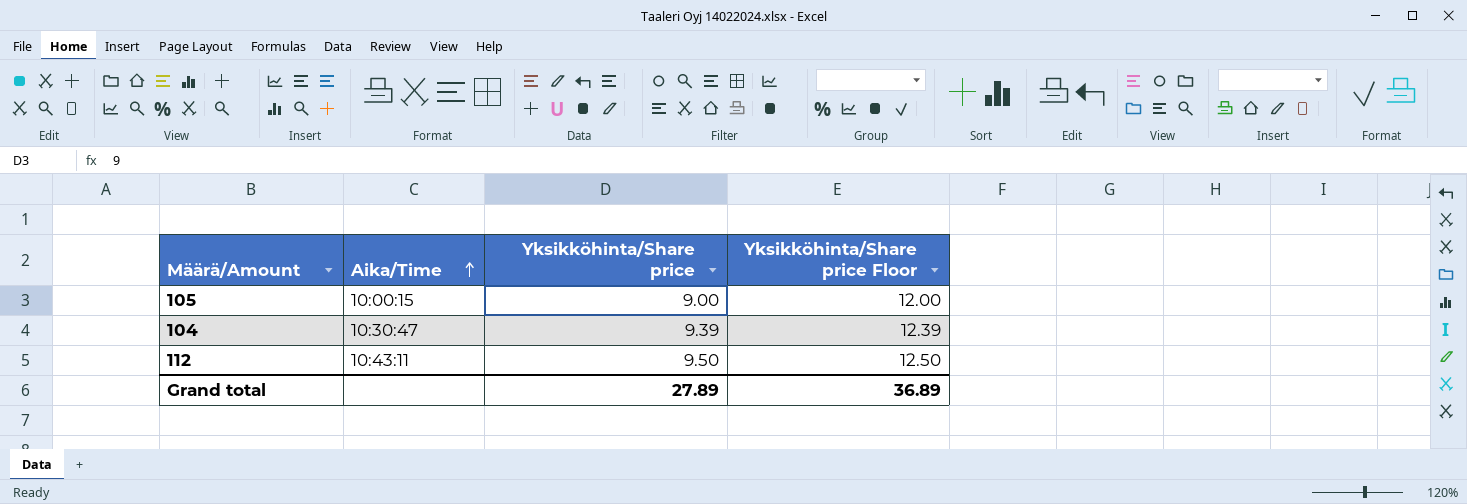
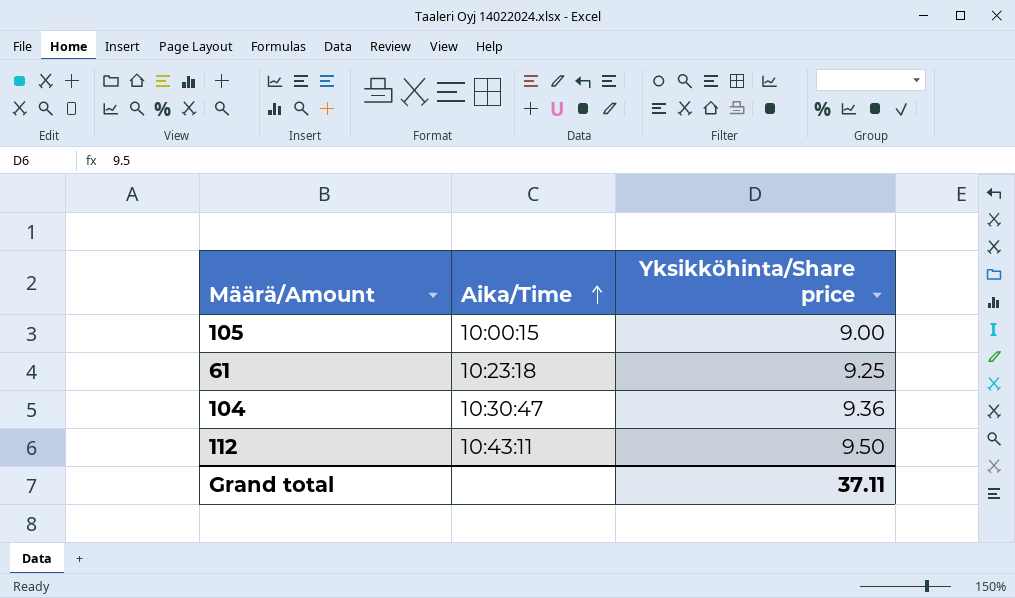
column Yksikköhinta/Share price Floor | formula: [Yksikköhinta/Share price] + 3 -> none
row 61: none -> 10:23:18 | 9.25
104 | Yksikköhinta/Share price: 9.39 -> 9.36
Grand total | Yksikköhinta/Share price: 27.89 -> 37.11

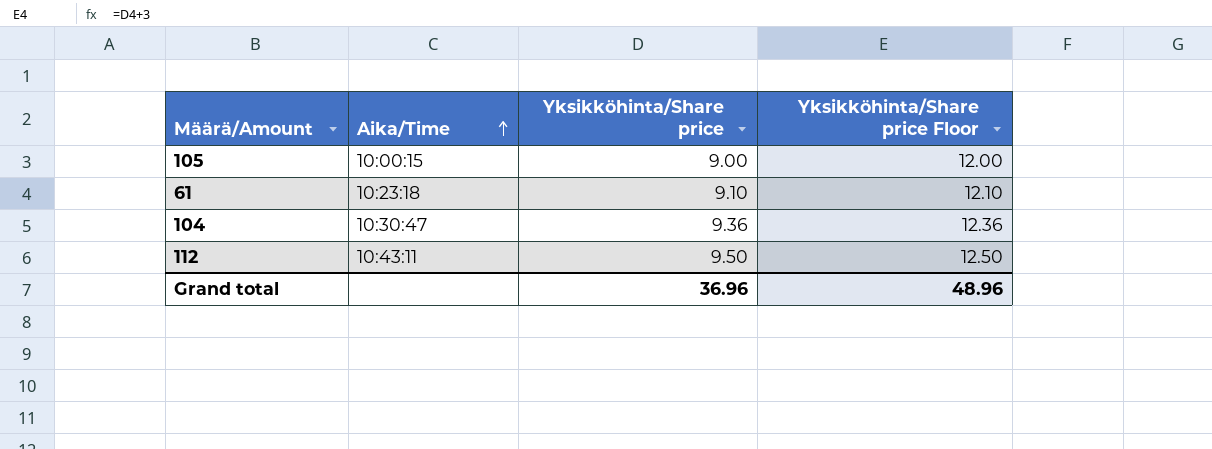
column Yksikköhinta/Share price Floor | formula: none -> [Yksikköhinta/Share price] + 3
61 | Yksikköhinta/Share price: 9.25 -> 9.10
Grand total | Yksikköhinta/Share price: 37.11 -> 36.96

